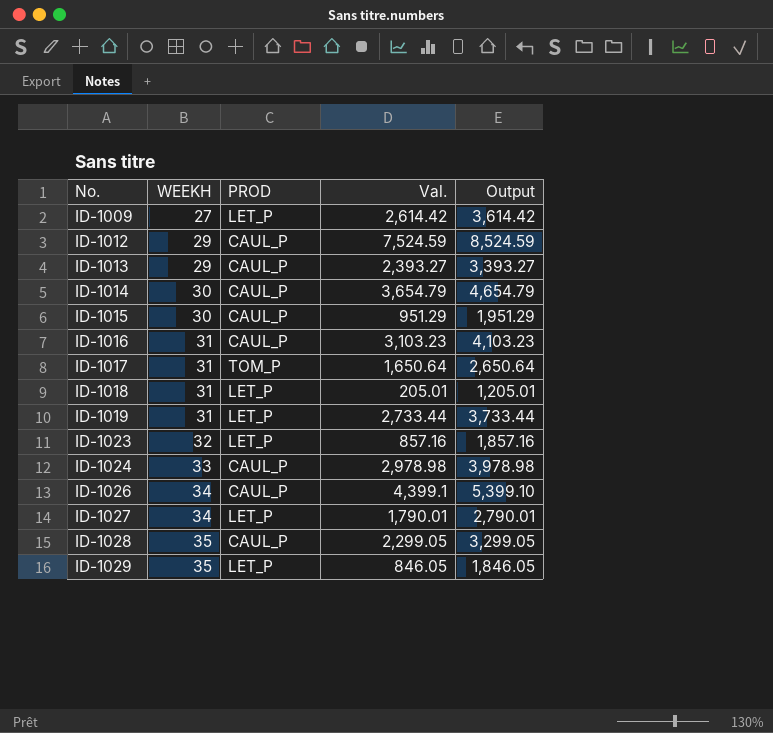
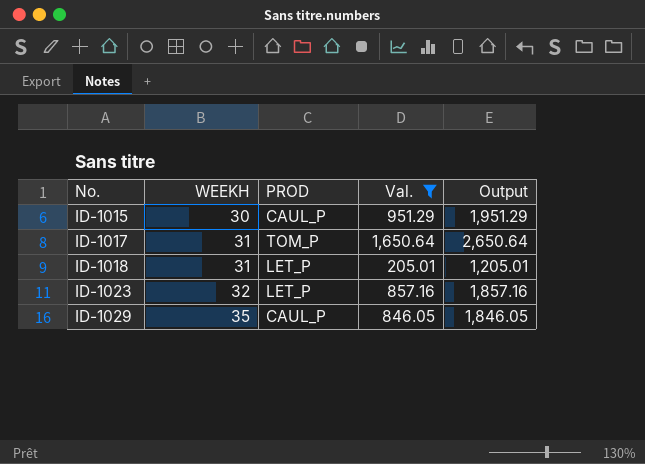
filter: none -> Val. <= 1,650.64
ID-1029 | PROD: LET_P -> CAUL_P

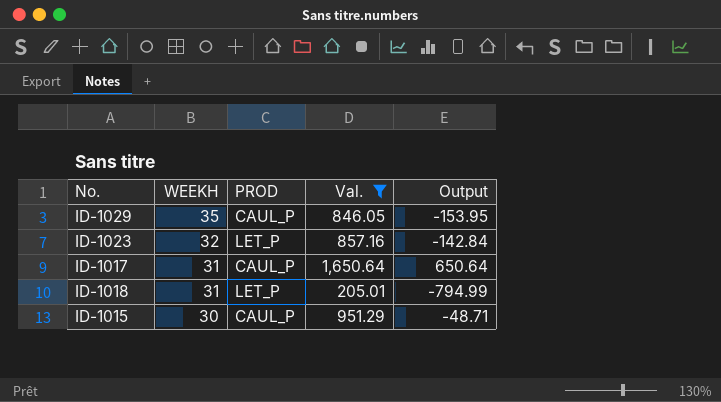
row order: No. ascending -> WEEKH descending
column Output | formula: [Val.] + 1000 -> [Val.] - 1000
ID-1017 | PROD: TOM_P -> CAUL_P

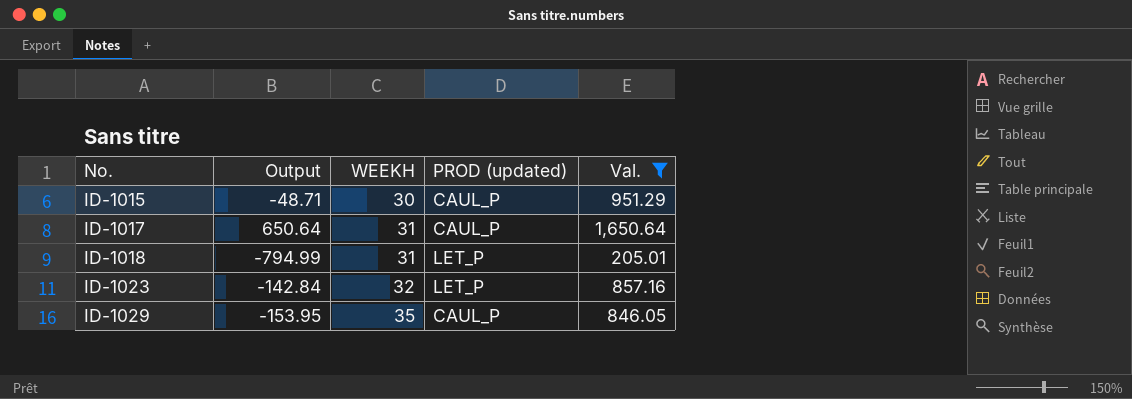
row order: WEEKH descending -> No. ascending
column Output | position: 5 -> 2
column name: PROD -> PROD (updated)

